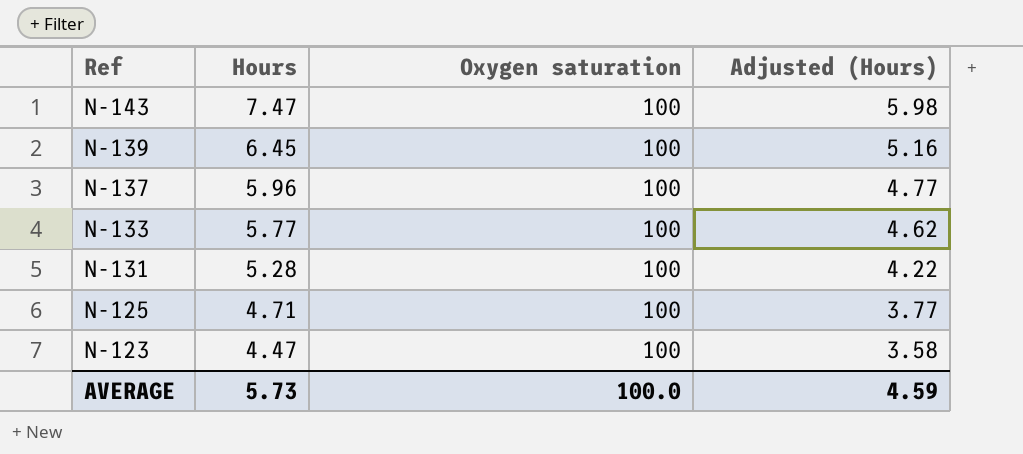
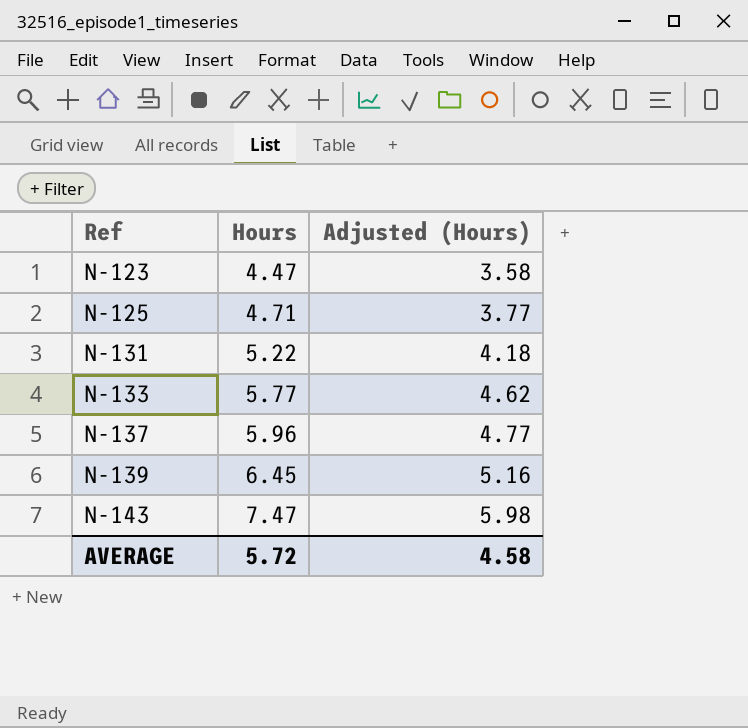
row order: Ref descending -> Ref ascending
column Oxygen saturation | position: 3 -> none
N-131 | Hours: 5.28 -> 5.22
N-131 | Adjusted (Hours): 4.22 -> 4.18
AVERAGE | Hours: 5.73 -> 5.72
AVERAGE | Adjusted (Hours): 4.59 -> 4.58

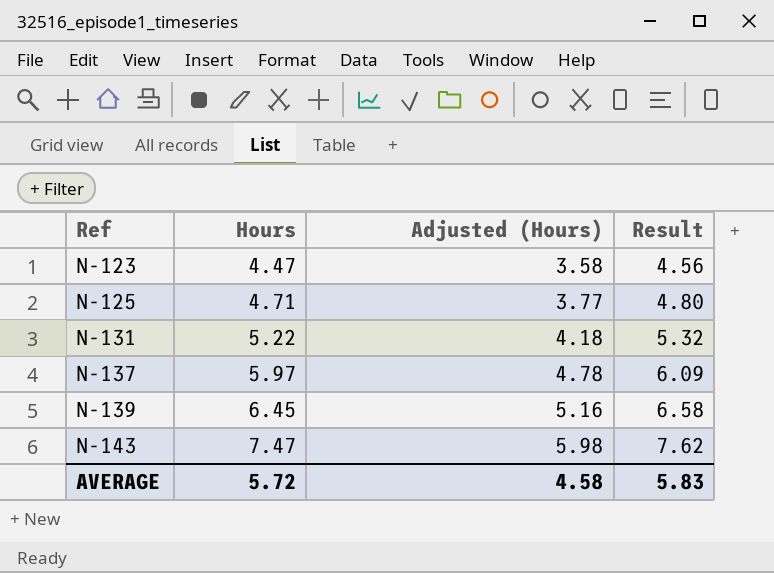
column Result | formula: none -> [Hours] * 1.02
row N-133: 5.77 | 4.62 -> none
N-137 | Hours: 5.96 -> 5.97
N-137 | Adjusted (Hours): 4.77 -> 4.78

